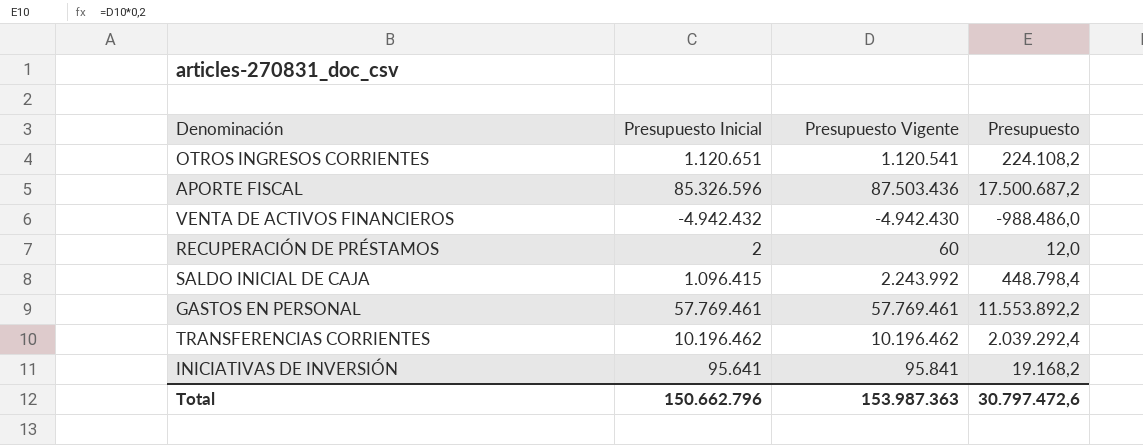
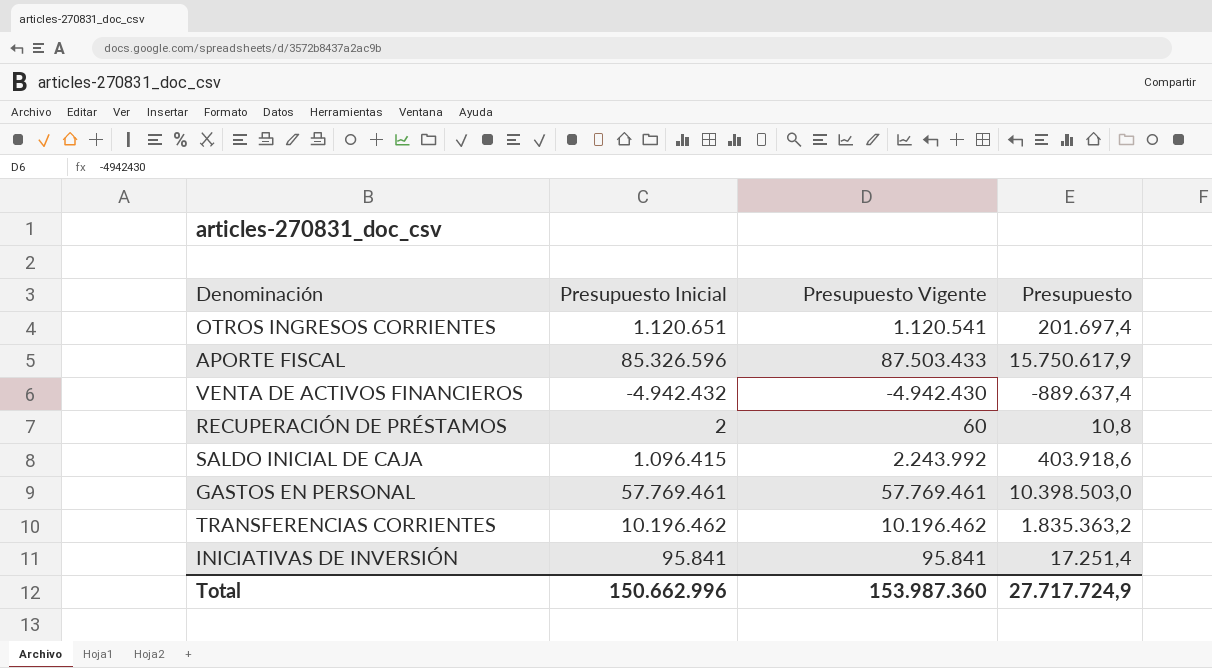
column Presupuesto | formula: [Presupuesto Vigente] * 0,2 -> [Presupuesto Vigente] * 0,18
APORTE FISCAL | Presupuesto Vigente: 87.503.436 -> 87.503.433
INICIATIVAS DE INVERSIÓN | Presupuesto Inicial: 95.641 -> 95.841
Total | Presupuesto Inicial: 150.662.796 -> 150.662.996
Total | Presupuesto Vigente: 153.987.363 -> 153.987.360
Total | Presupuesto: 30.797.472,6 -> 27.717.724,9

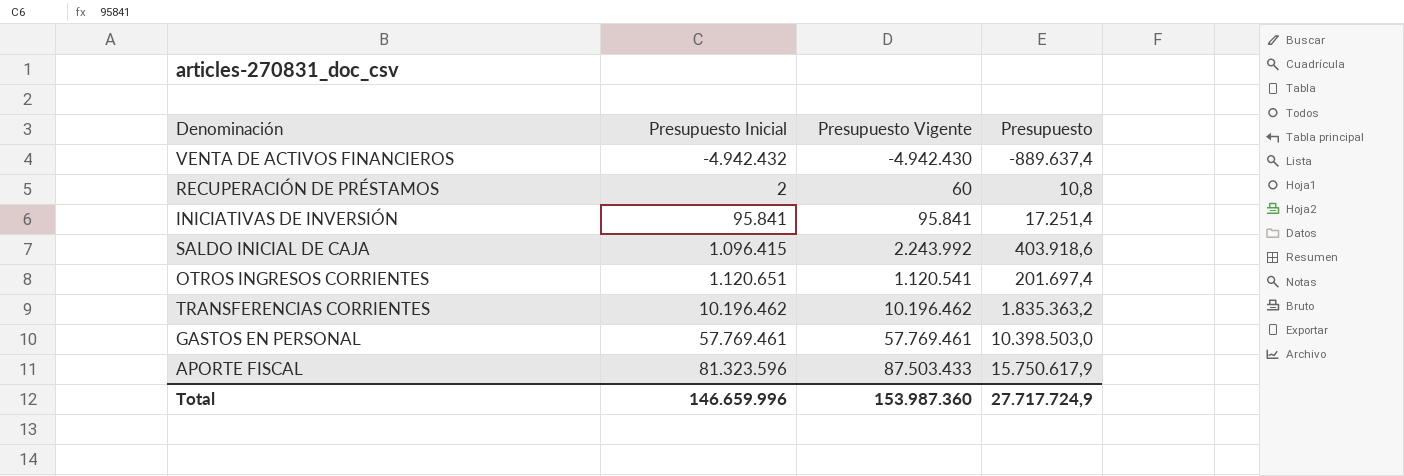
row order: none -> Presupuesto Inicial ascending
APORTE FISCAL | Presupuesto Inicial: 85.326.596 -> 81.323.596
Total | Presupuesto Inicial: 150.662.996 -> 146.659.996

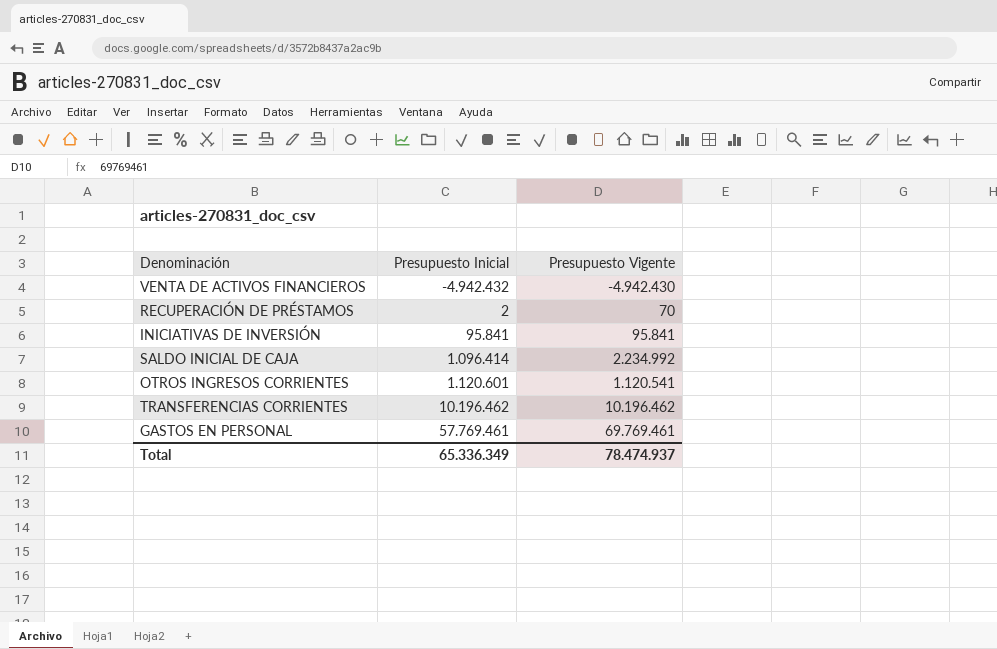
column Presupuesto | formula: [Presupuesto Vigente] * 0,18 -> none
row APORTE FISCAL: 81.323.596 | 87.503.433 | 15.750.617,9 -> none
RECUPERACIÓN DE PRÉSTAMOS | Presupuesto Vigente: 60 -> 70
SALDO INICIAL DE CAJA | Presupuesto Inicial: 1.096.415 -> 1.096.414
SALDO INICIAL DE CAJA | Presupuesto Vigente: 2.243.992 -> 2.234.992
OTROS INGRESOS CORRIENTES | Presupuesto Inicial: 1.120.651 -> 1.120.601
GASTOS EN PERSONAL | Presupuesto Vigente: 57.769.461 -> 69.769.461
Total | Presupuesto Inicial: 146.659.996 -> 65.336.349
Total | Presupuesto Vigente: 153.987.360 -> 78.474.937

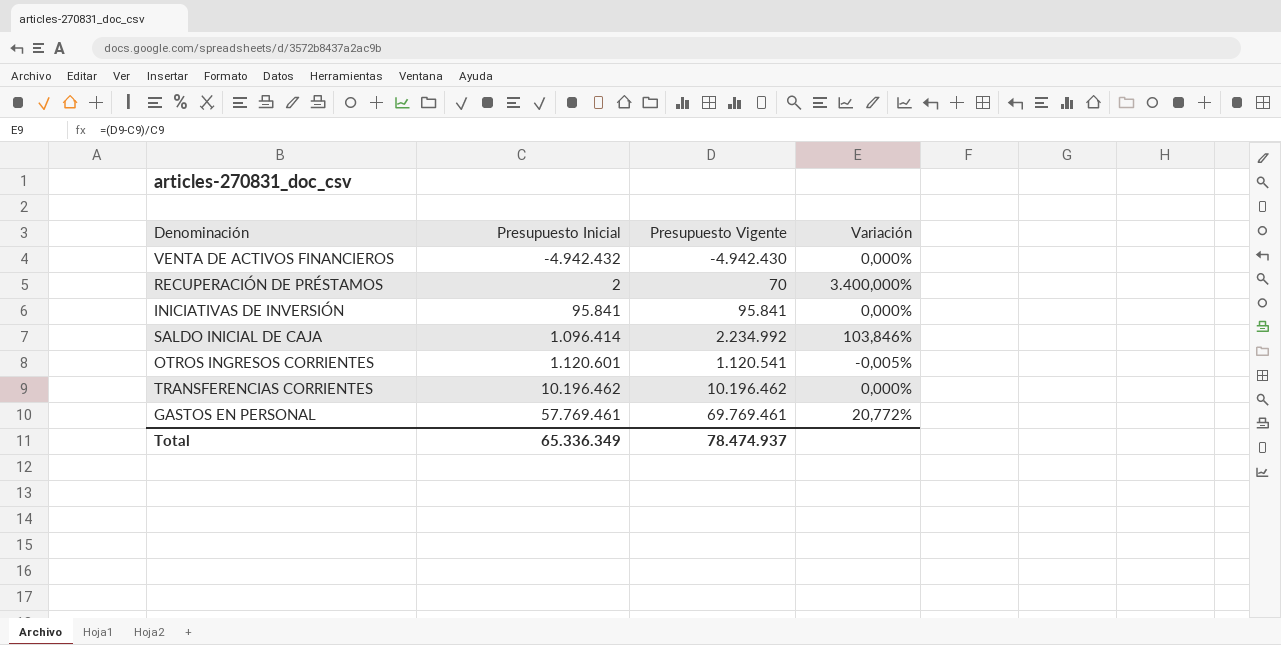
column Variación | formula: none -> ([Presupuesto Vigente] - [Presupuesto Inicial]) / [Presupuesto Inicial]

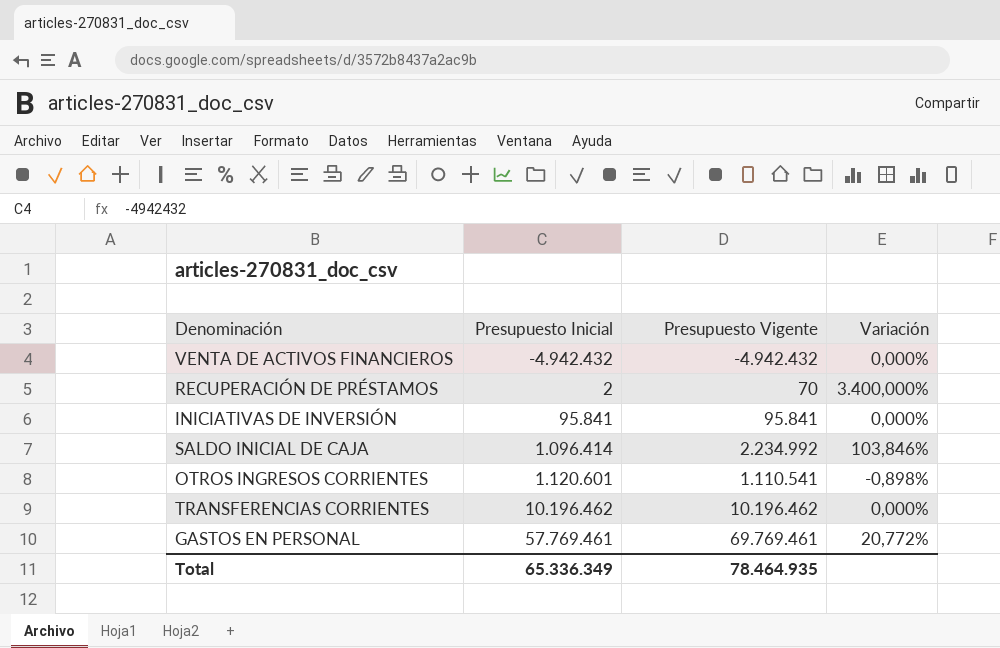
VENTA DE ACTIVOS FINANCIEROS | Presupuesto Vigente: -4.942.430 -> -4.942.432
OTROS INGRESOS CORRIENTES | Presupuesto Vigente: 1.120.541 -> 1.110.541
OTROS INGRESOS CORRIENTES | Variación: -0,005% -> -0,898%
Total | Presupuesto Vigente: 78.474.937 -> 78.464.935

